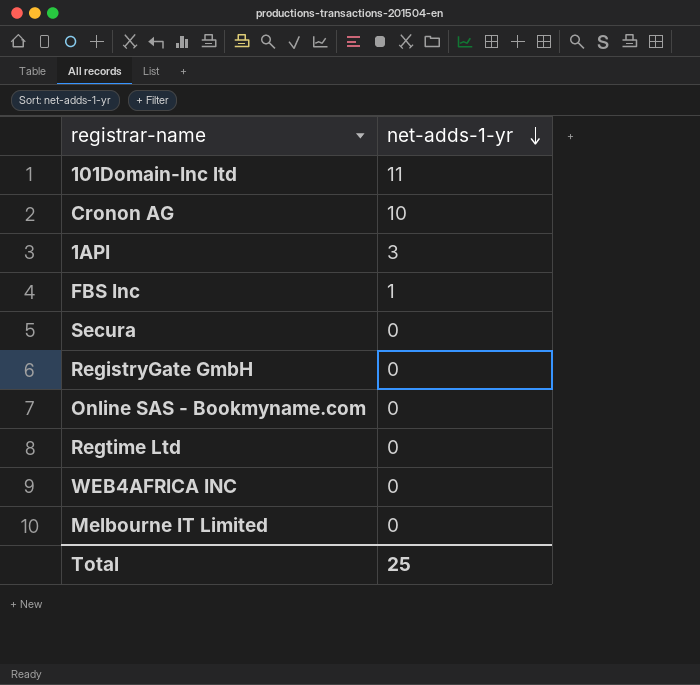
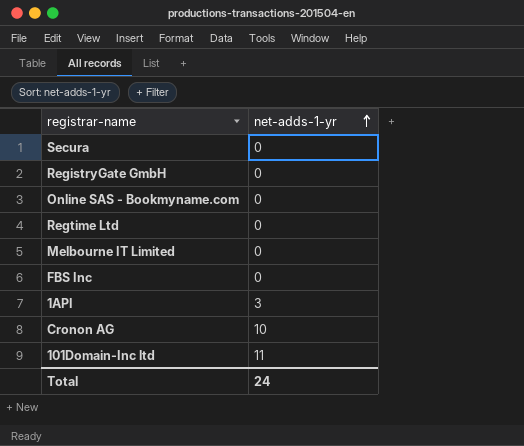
row order: net-adds-1-yr descending -> net-adds-1-yr ascending
row WEB4AFRICA INC: 0 -> none
FBS Inc | net-adds-1-yr: 1 -> 0
Total | net-adds-1-yr: 25 -> 24

